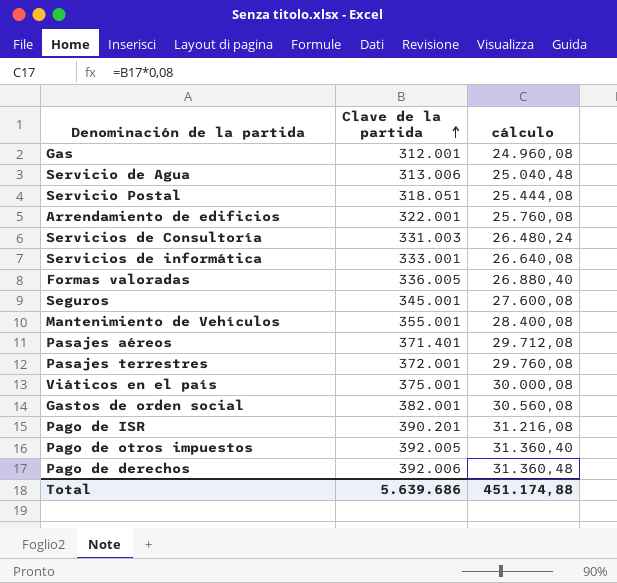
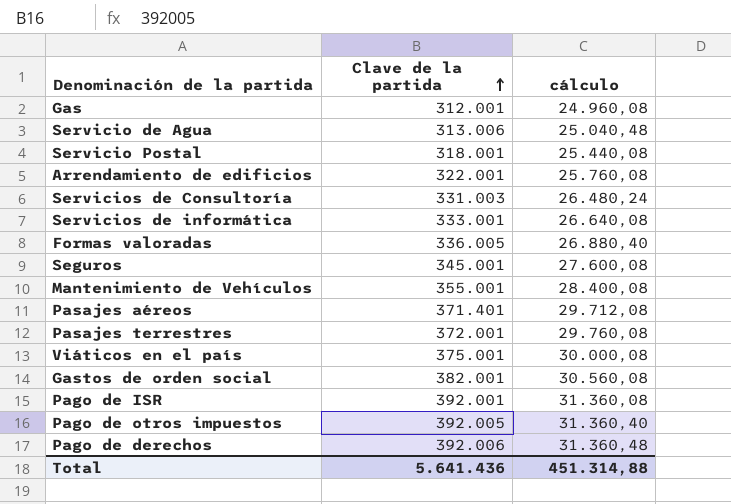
Servicio Postal | Clave de la partida: 318.051 -> 318.001
Servicio Postal | cálculo: 25.444,08 -> 25.440,08
Pago de ISR | Clave de la partida: 390.201 -> 392.001
Pago de ISR | cálculo: 31.216,08 -> 31.360,08
Total | Clave de la partida: 5.639.686 -> 5.641.436
Total | cálculo: 451.174,88 -> 451.314,88

